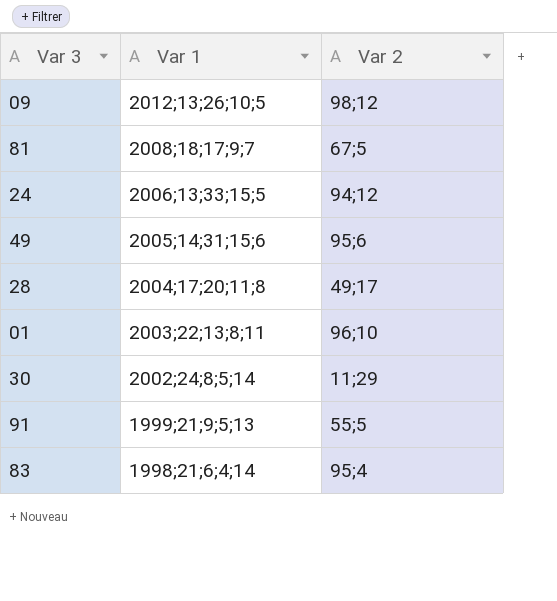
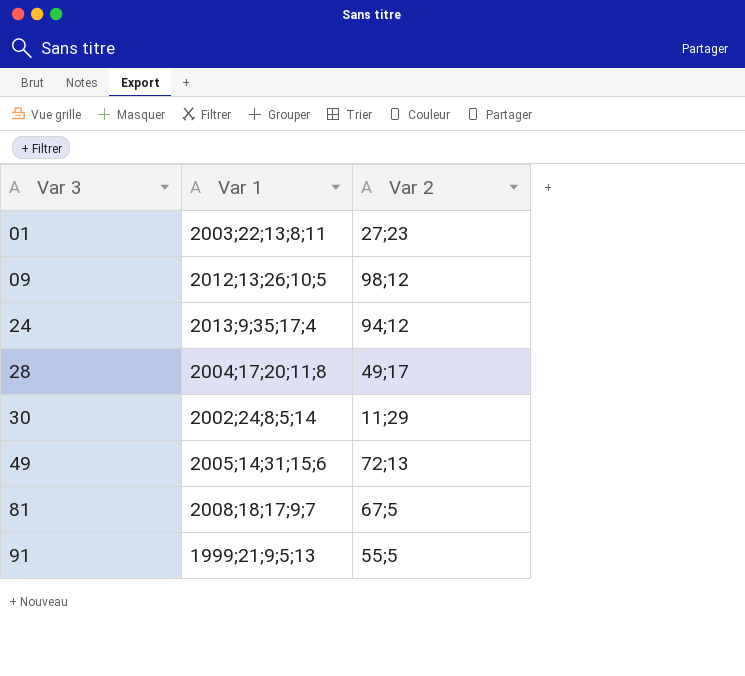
row order: Var 1 descending -> Var 3 ascending
row 83: 1998;21;6;4;14 | 95;4 -> none
01 | Var 2: 96;10 -> 27;23
24 | Var 1: 2006;13;33;15;5 -> 2013;9;35;17;4
49 | Var 2: 95;6 -> 72;13

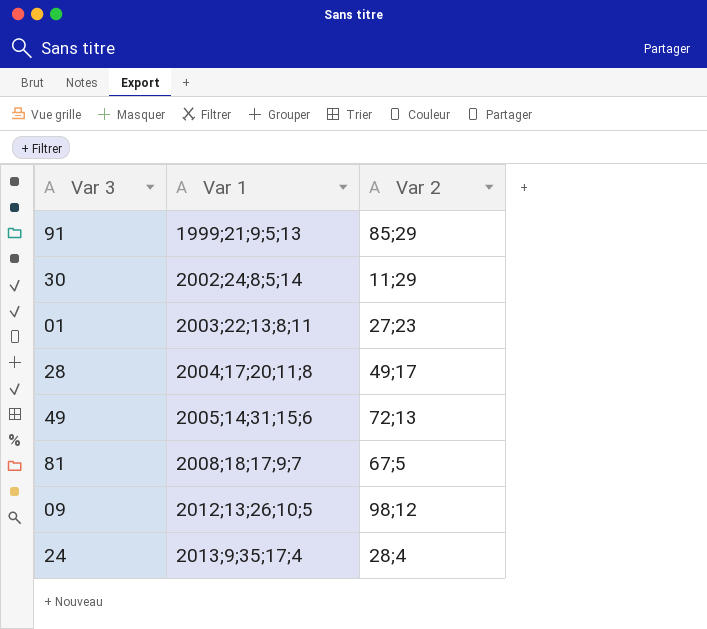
row order: Var 3 ascending -> Var 1 ascending
91 | Var 2: 55;5 -> 85;29
24 | Var 2: 94;12 -> 28;4

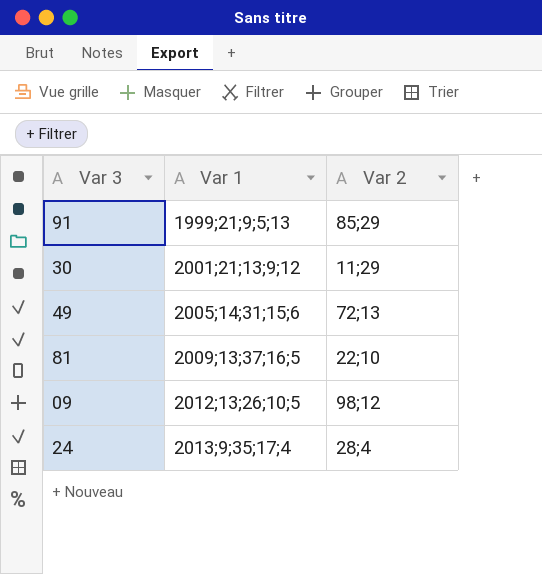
row 01: 2003;22;13;8;11 | 27;23 -> none
row 28: 2004;17;20;11;8 | 49;17 -> none
30 | Var 1: 2002;24;8;5;14 -> 2001;21;13;9;12
81 | Var 1: 2008;18;17;9;7 -> 2009;13;37;16;5
81 | Var 2: 67;5 -> 22;10

